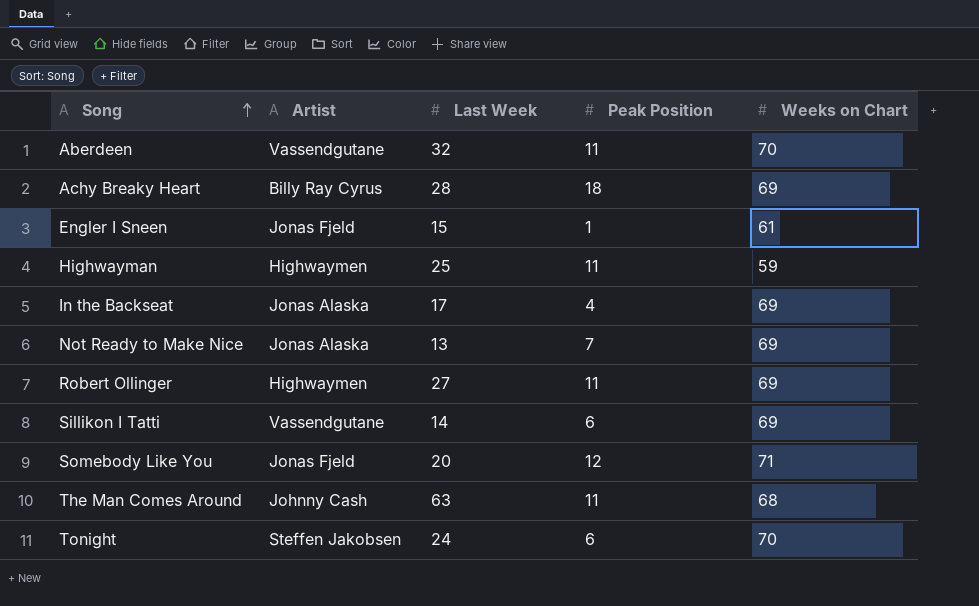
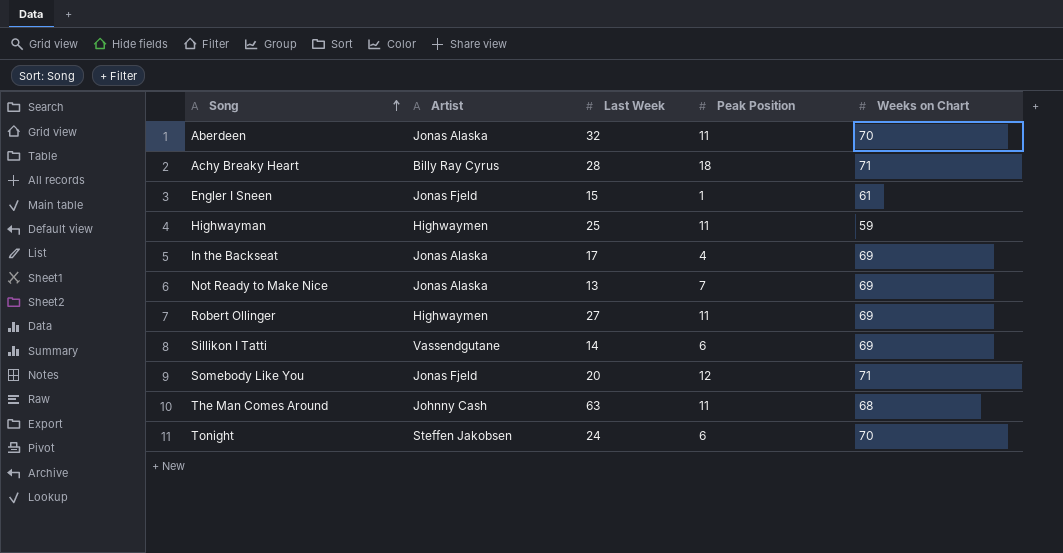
Aberdeen | Artist: Vassendgutane -> Jonas Alaska
Achy Breaky Heart | Weeks on Chart: 69 -> 71

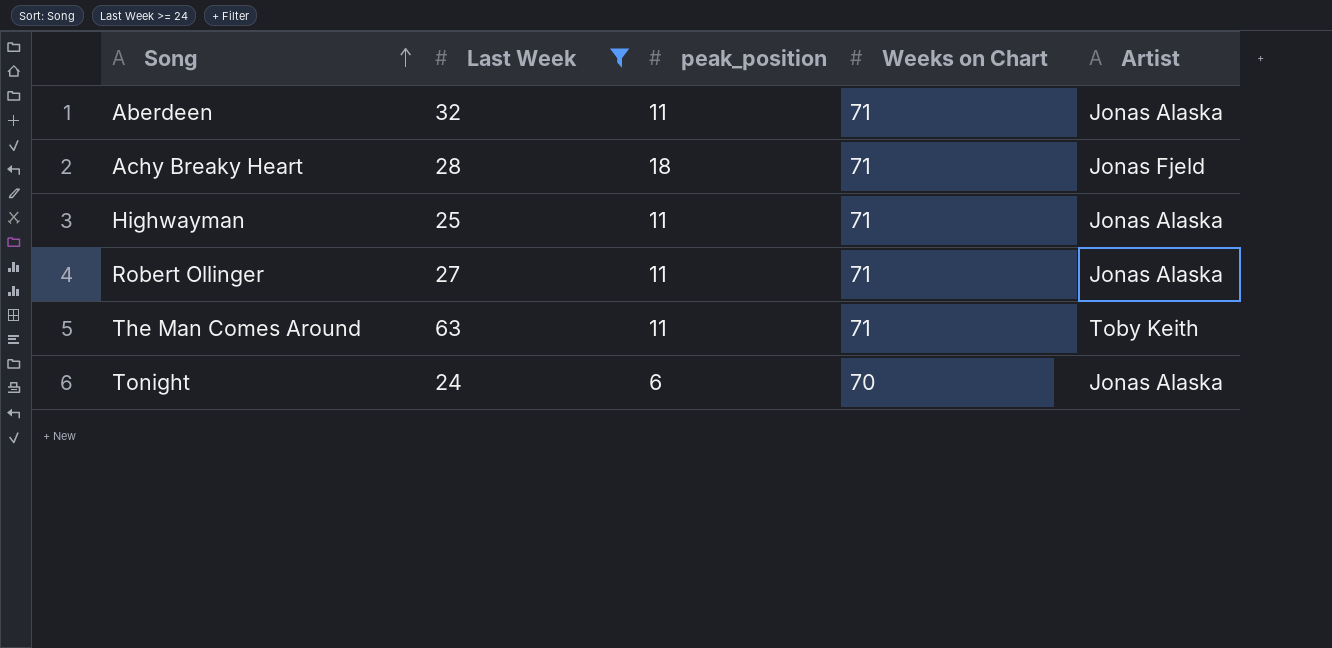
filter: none -> Last Week >= 24
column name: Peak Position -> peak_position
column Artist | position: 2 -> 5
Aberdeen | Weeks on Chart: 70 -> 71
Achy Breaky Heart | Artist: Billy Ray Cyrus -> Jonas Fjeld
Highwayman | Weeks on Chart: 59 -> 71
Highwayman | Artist: Highwaymen -> Jonas Alaska
Robert Ollinger | Weeks on Chart: 69 -> 71
Robert Ollinger | Artist: Highwaymen -> Jonas Alaska
The Man Comes Around | Weeks on Chart: 68 -> 71
The Man Comes Around | Artist: Johnny Cash -> Toby Keith
Tonight | Artist: Steffen Jakobsen -> Jonas Alaska

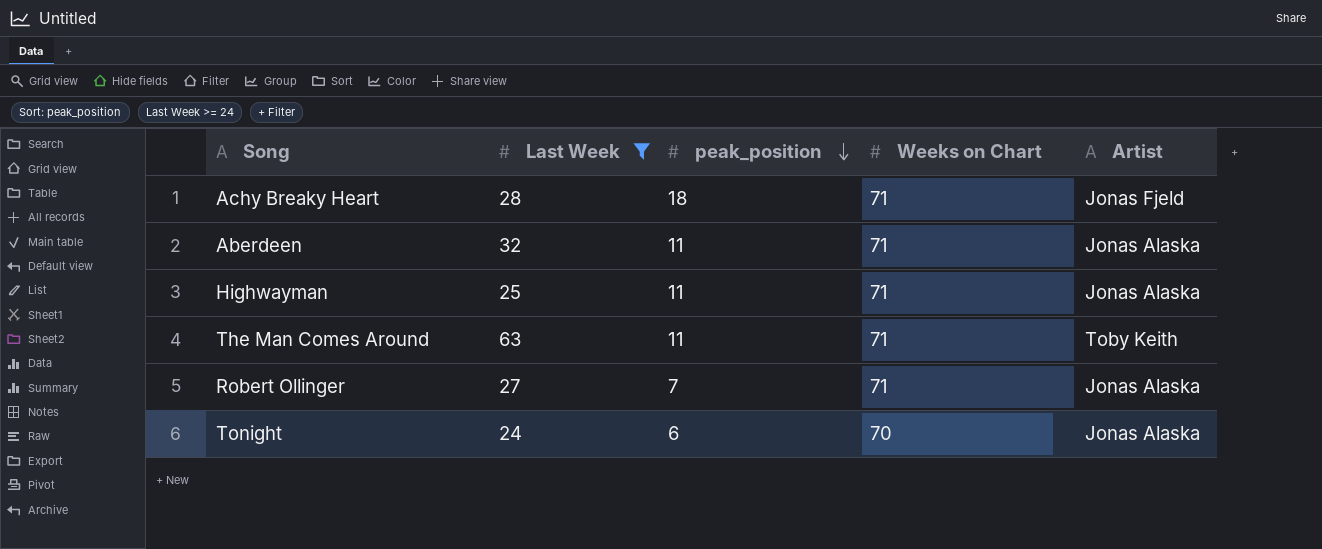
row order: Song ascending -> peak_position descending
Robert Ollinger | peak_position: 11 -> 7

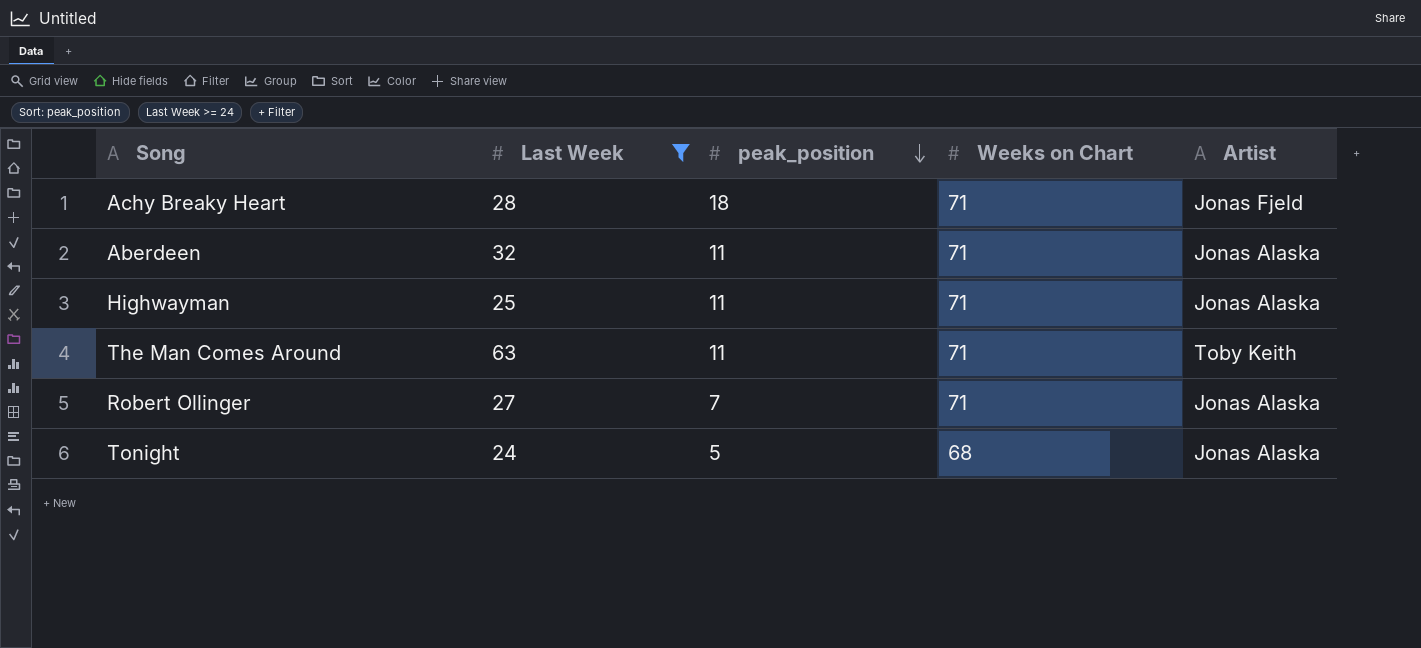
Tonight | peak_position: 6 -> 5
Tonight | Weeks on Chart: 70 -> 68

